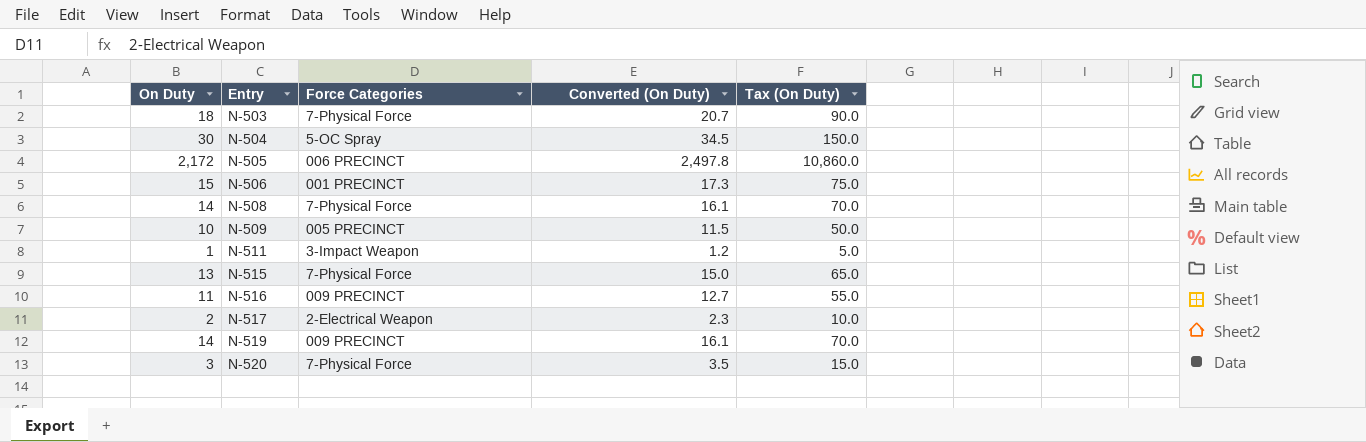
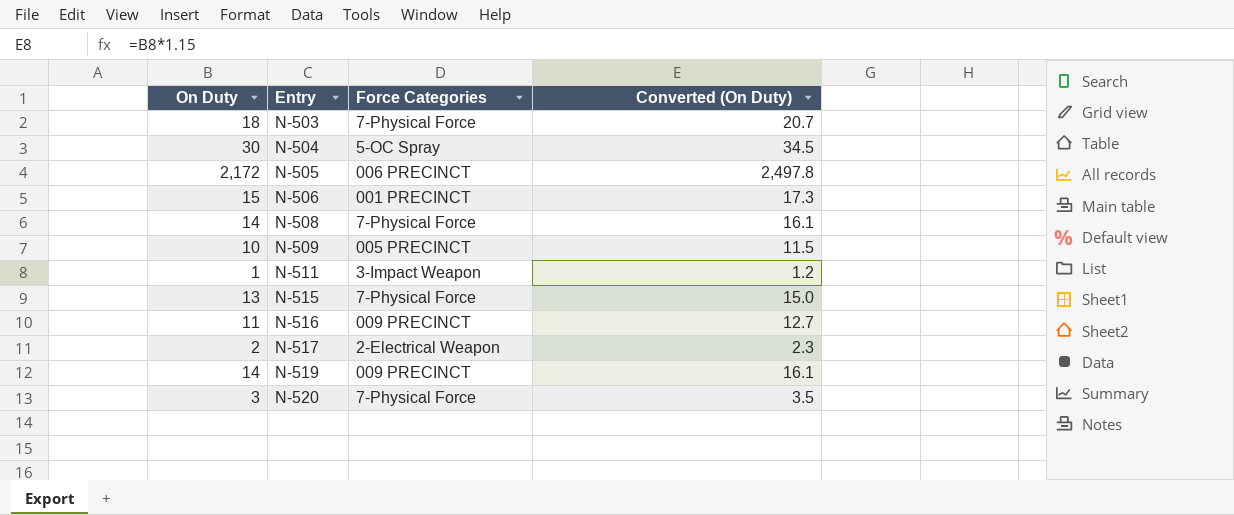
column Tax (On Duty) | formula: [On Duty] * 5 -> none

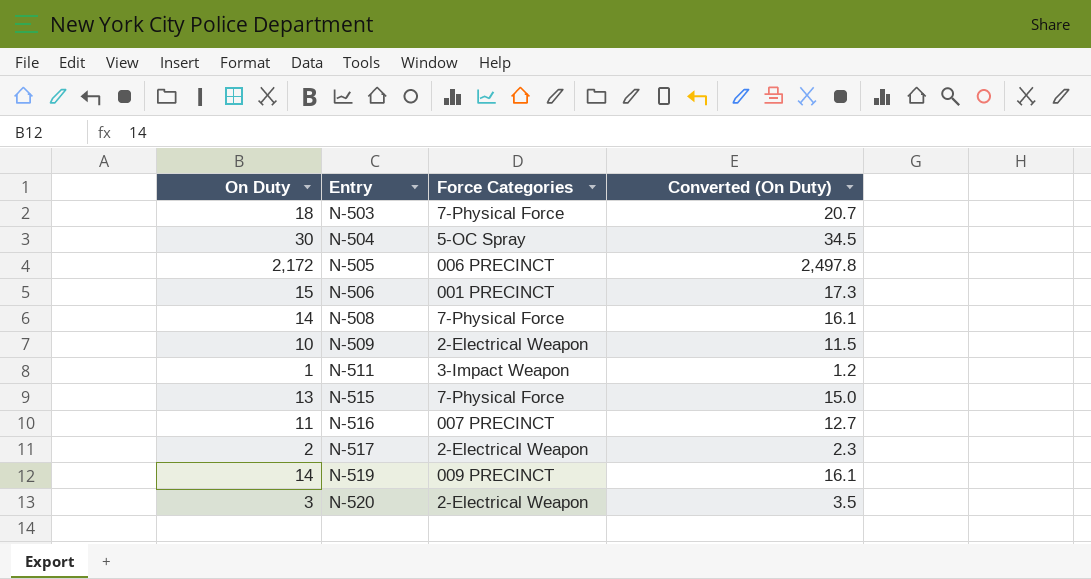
N-509 | Force Categories: 005 PRECINCT -> 2-Electrical Weapon
N-516 | Force Categories: 009 PRECINCT -> 007 PRECINCT
N-520 | Force Categories: 7-Physical Force -> 2-Electrical Weapon

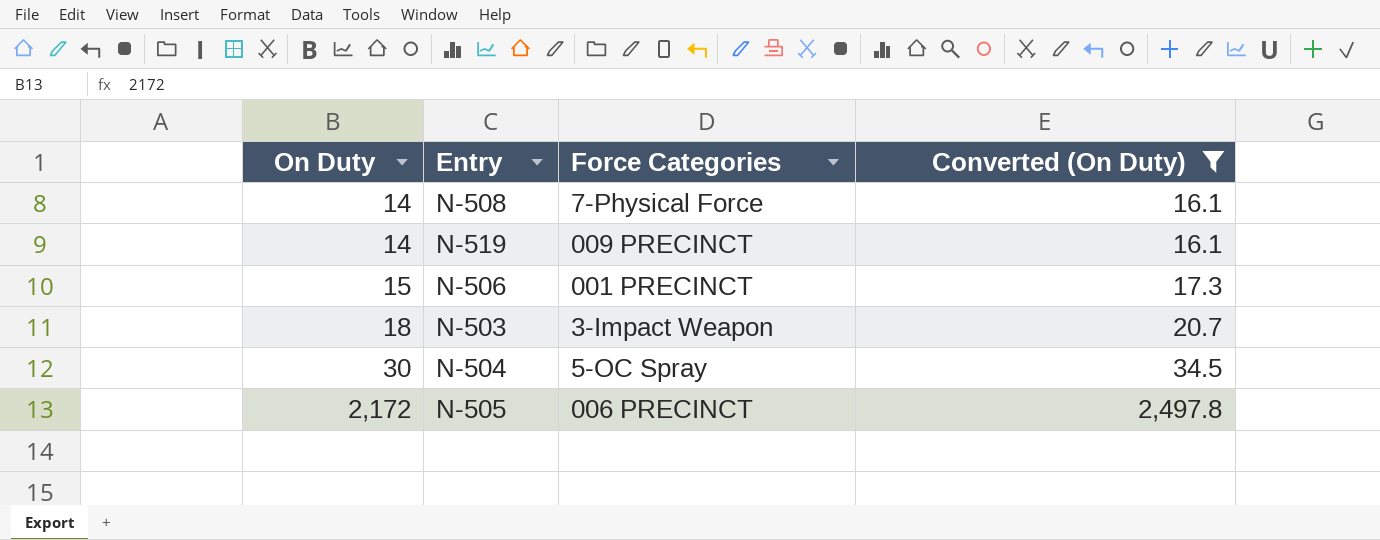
filter: none -> Converted (On Duty) >= 16.1
row order: Entry ascending -> On Duty ascending
N-503 | Force Categories: 7-Physical Force -> 3-Impact Weapon

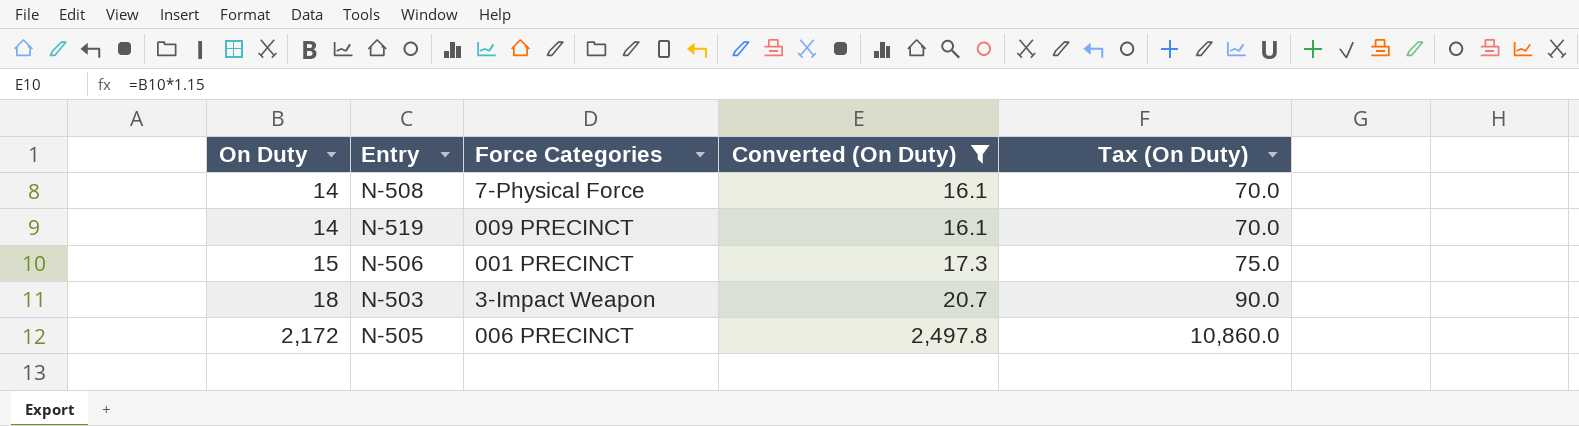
column Tax (On Duty) | formula: none -> [On Duty] * 5
row N-504: 30 | 5-OC Spray | 34.5 -> none

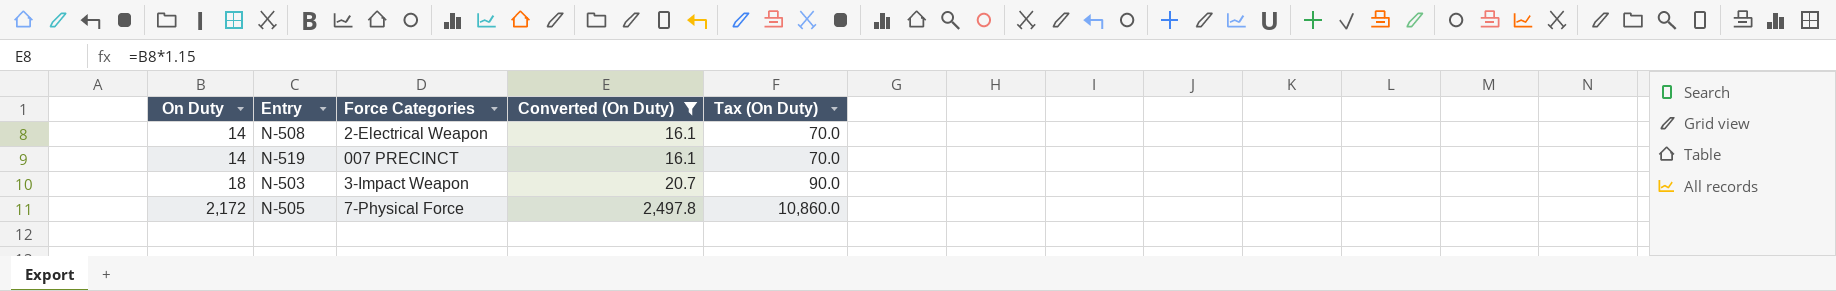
row N-506: 15 | 001 PRECINCT | 17.3 | 75.0 -> none
N-508 | Force Categories: 7-Physical Force -> 2-Electrical Weapon
N-519 | Force Categories: 009 PRECINCT -> 007 PRECINCT
N-505 | Force Categories: 006 PRECINCT -> 7-Physical Force

